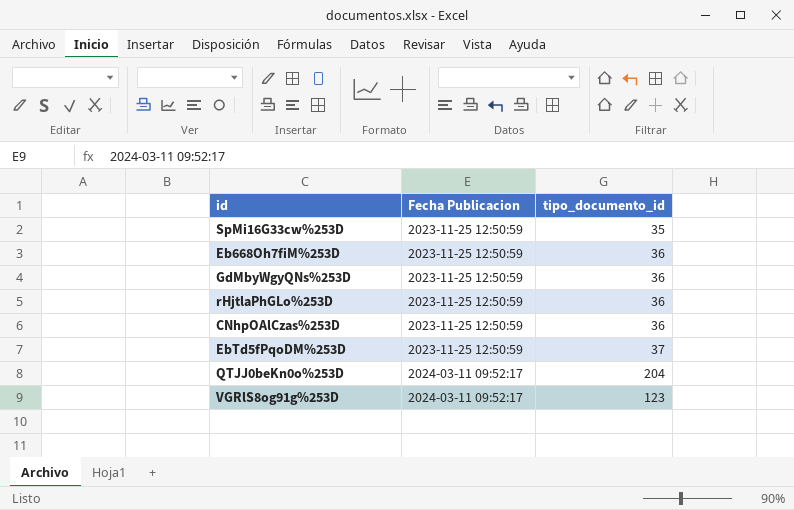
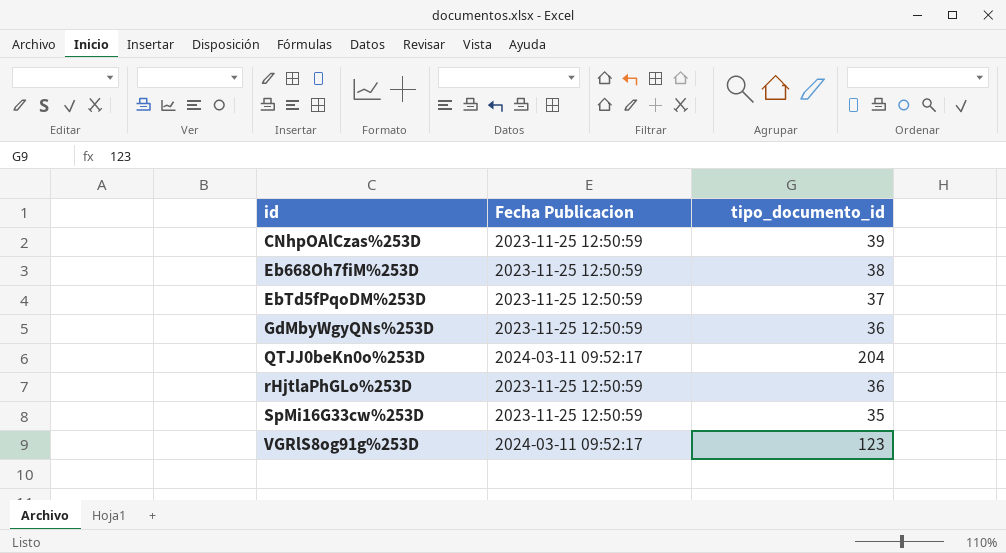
row order: Fecha Publicacion ascending -> id ascending
CNhpOAlCzas%253D | tipo_documento_id: 36 -> 39
Eb668Oh7fiM%253D | tipo_documento_id: 36 -> 38

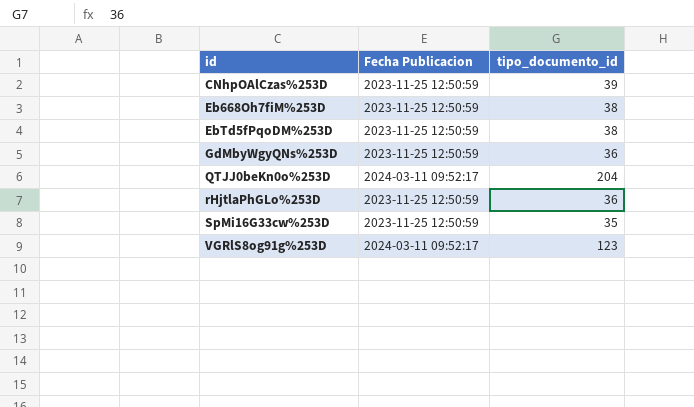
EbTd5fPqoDM%253D | tipo_documento_id: 37 -> 38

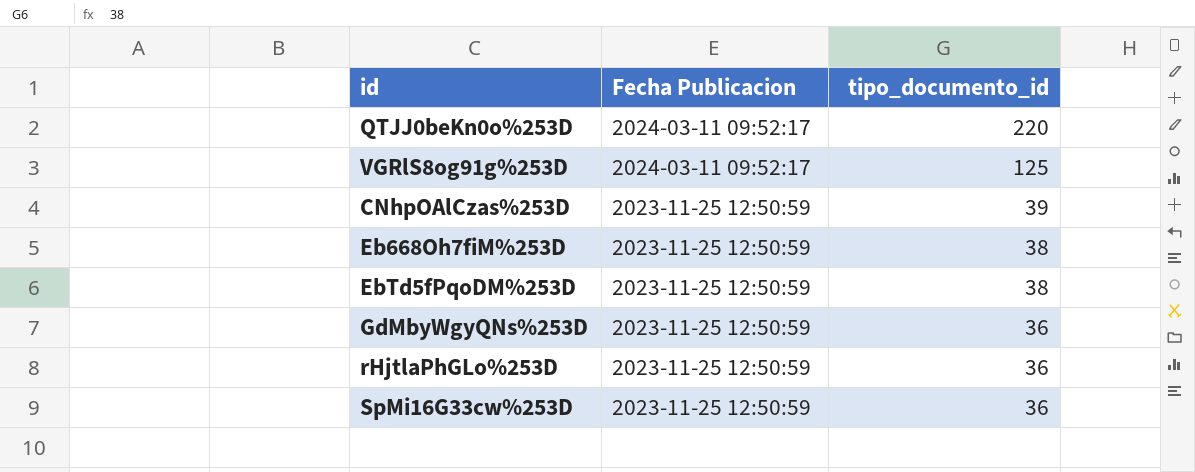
row order: id ascending -> Fecha Publicacion descending
QTJJ0beKn0o%253D | tipo_documento_id: 204 -> 220
VGRlS8og91g%253D | tipo_documento_id: 123 -> 125
SpMi16G33cw%253D | tipo_documento_id: 35 -> 36

